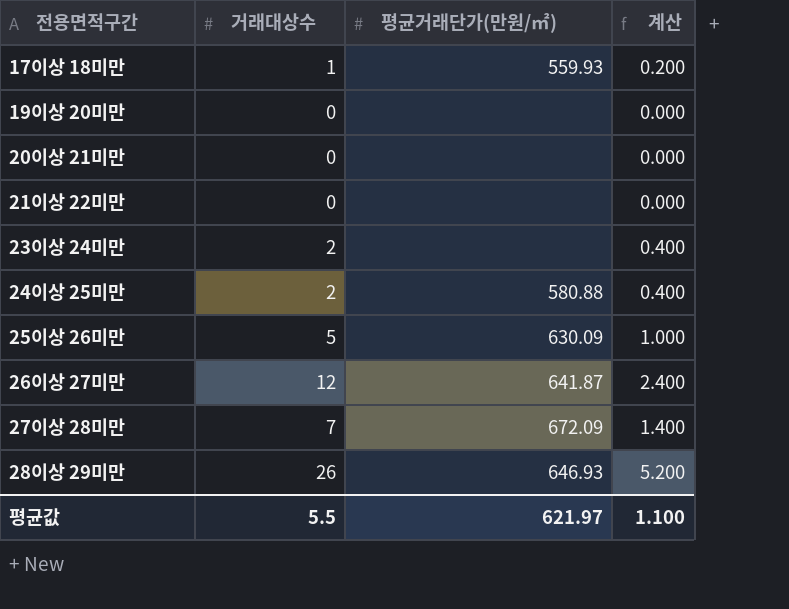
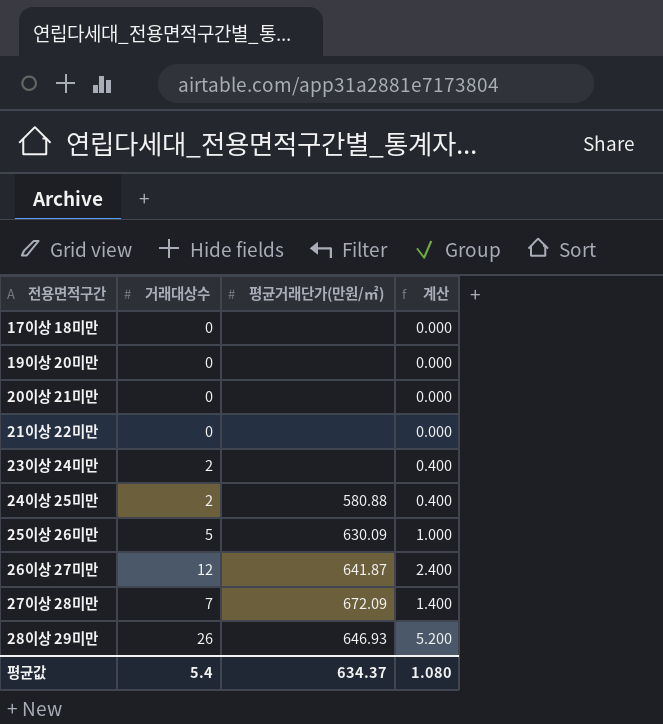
17이상 18미만 | 거래대상수: 1 -> 0
17이상 18미만 | 평균거래단가(만원/㎡): 559.93 -> none
17이상 18미만 | 계산: 0.200 -> 0.000
평균값 | 거래대상수: 5.5 -> 5.4
평균값 | 평균거래단가(만원/㎡): 621.97 -> 634.37
평균값 | 계산: 1.100 -> 1.080

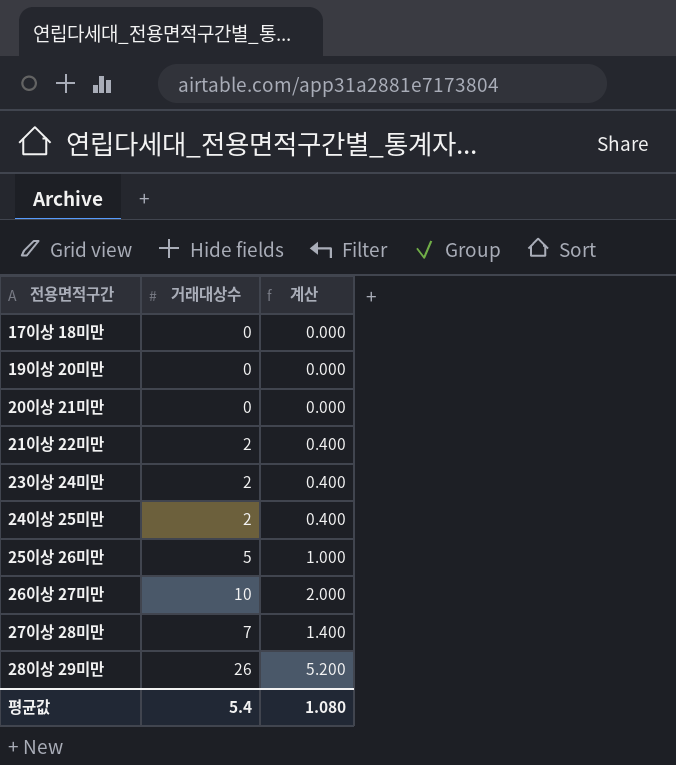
column 평균거래단가(만원/㎡) | position: 3 -> none
21이상 22미만 | 거래대상수: 0 -> 2
21이상 22미만 | 계산: 0.000 -> 0.400
26이상 27미만 | 거래대상수: 12 -> 10
26이상 27미만 | 계산: 2.400 -> 2.000

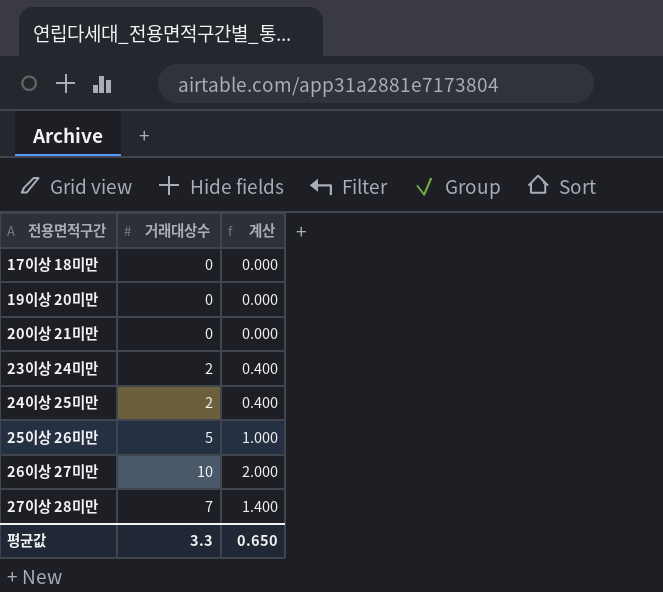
row 21이상 22미만: 2 | 0.400 -> none
row 28이상 29미만: 26 | 5.200 -> none
평균값 | 거래대상수: 5.4 -> 3.3
평균값 | 계산: 1.080 -> 0.650

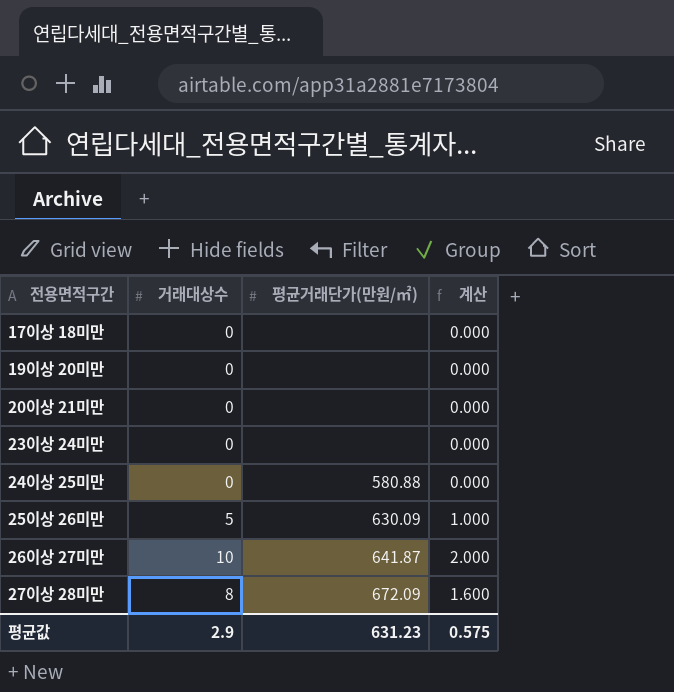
column 평균거래단가(만원/㎡) | position: none -> 3
23이상 24미만 | 거래대상수: 2 -> 0
23이상 24미만 | 계산: 0.400 -> 0.000
24이상 25미만 | 거래대상수: 2 -> 0
24이상 25미만 | 계산: 0.400 -> 0.000
27이상 28미만 | 거래대상수: 7 -> 8
27이상 28미만 | 계산: 1.400 -> 1.600
평균값 | 거래대상수: 3.3 -> 2.9
평균값 | 계산: 0.650 -> 0.575

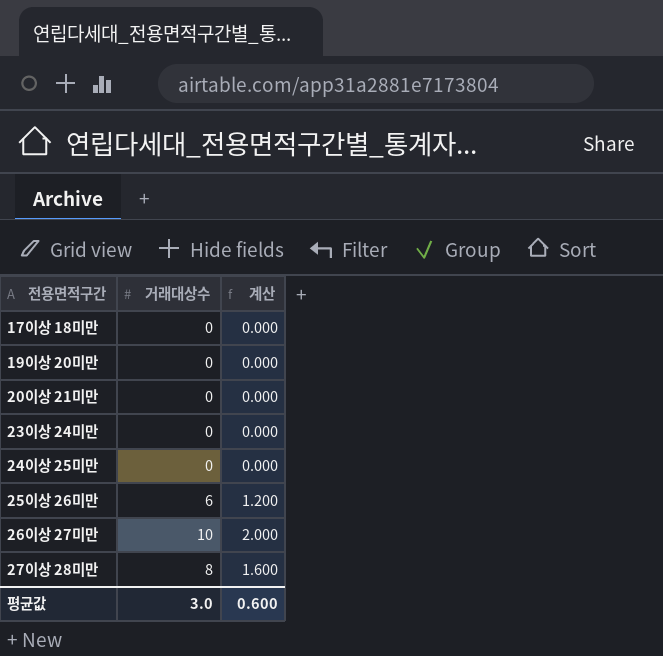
column 평균거래단가(만원/㎡) | position: 3 -> none
25이상 26미만 | 거래대상수: 5 -> 6
25이상 26미만 | 계산: 1.000 -> 1.200
평균값 | 거래대상수: 2.9 -> 3.0
평균값 | 계산: 0.575 -> 0.600

